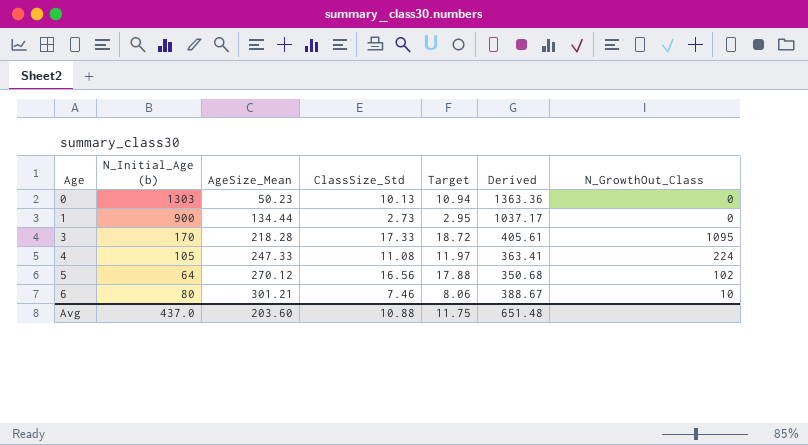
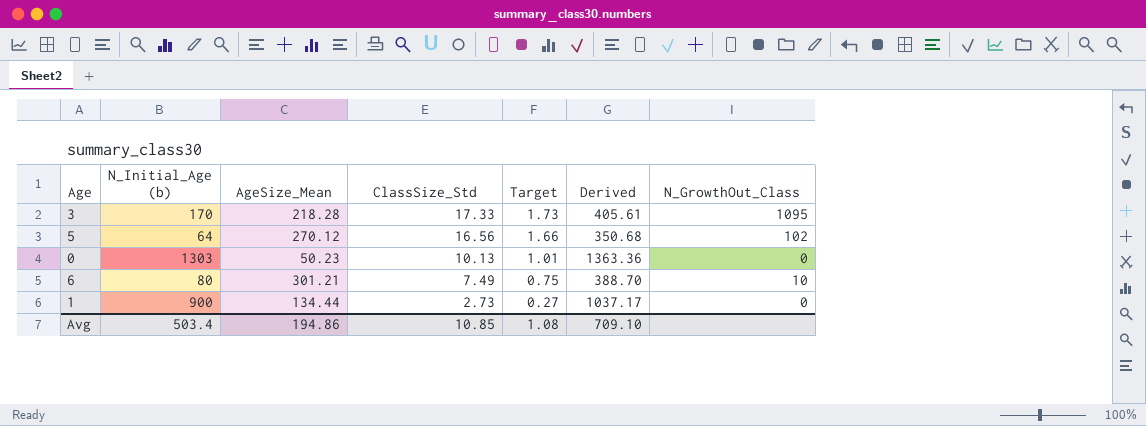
row order: Age ascending -> ClassSize_Std descending
column Target | formula: [ClassSize_Std] * 1.08 -> [ClassSize_Std] * 0.1
row 4: 105 | 247.33 | 11.08 | 11.97 | 363.41 | 224 -> none
6 | ClassSize_Std: 7.46 -> 7.49
6 | Derived: 388.67 -> 388.70
Avg | N_Initial_Age (b): 437.0 -> 503.4
Avg | AgeSize_Mean: 203.60 -> 194.86
Avg | ClassSize_Std: 10.88 -> 10.85
Avg | Target: 11.75 -> 1.08
Avg | Derived: 651.48 -> 709.10

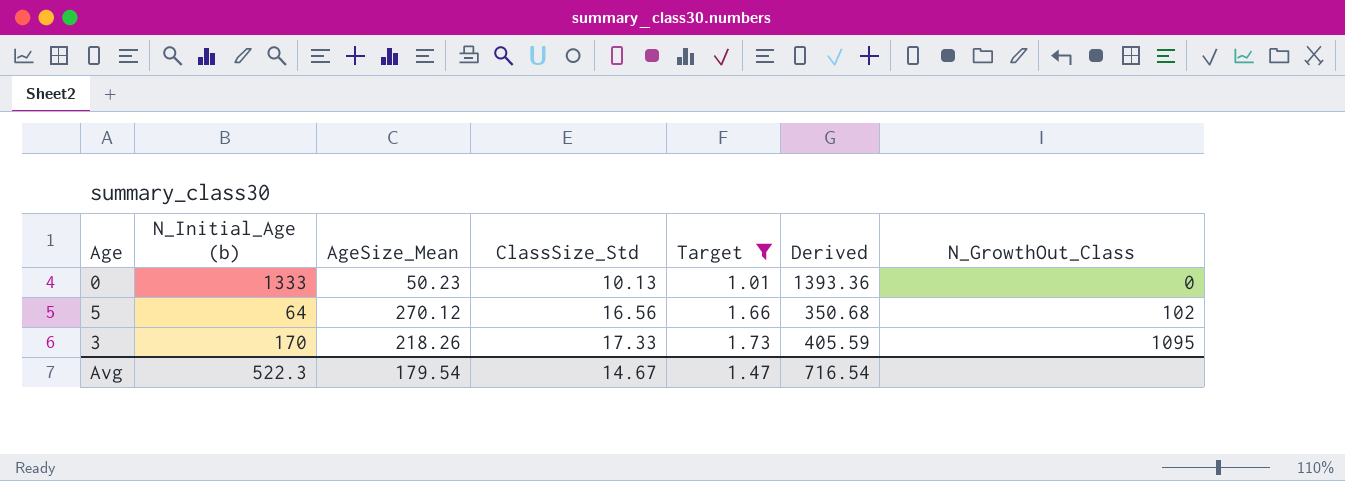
filter: none -> Target >= 1.01
row order: ClassSize_Std descending -> ClassSize_Std ascending
0 | N_Initial_Age (b): 1303 -> 1333
0 | Derived: 1363.36 -> 1393.36
3 | AgeSize_Mean: 218.28 -> 218.26
3 | Derived: 405.61 -> 405.59
Avg | N_Initial_Age (b): 503.4 -> 522.3
Avg | AgeSize_Mean: 194.86 -> 179.54
Avg | ClassSize_Std: 10.85 -> 14.67
Avg | Target: 1.08 -> 1.47
Avg | Derived: 709.10 -> 716.54

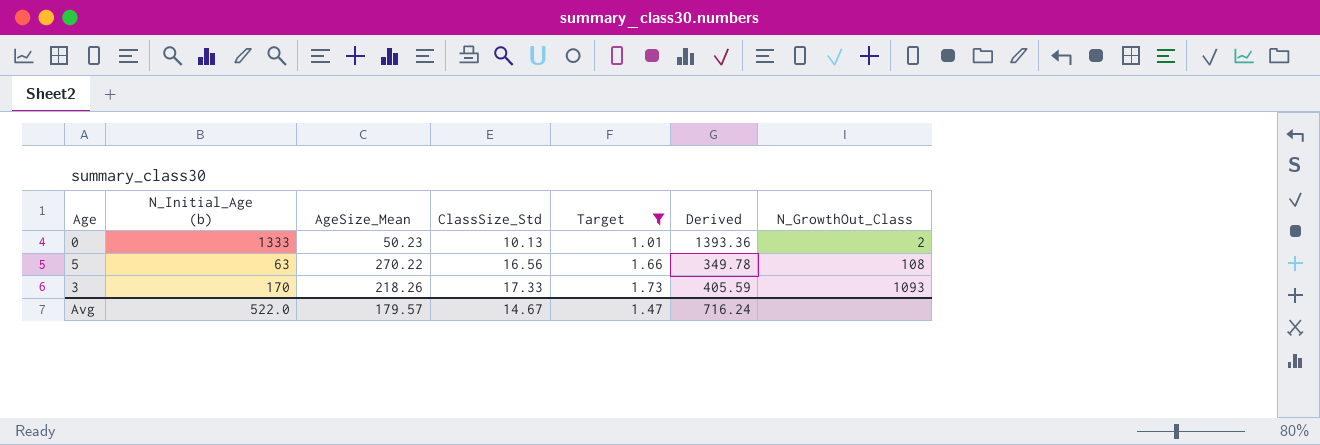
0 | N_GrowthOut_Class: 0 -> 2
5 | N_Initial_Age (b): 64 -> 63
5 | AgeSize_Mean: 270.12 -> 270.22
5 | Derived: 350.68 -> 349.78
5 | N_GrowthOut_Class: 102 -> 108
3 | N_GrowthOut_Class: 1095 -> 1093
Avg | N_Initial_Age (b): 522.3 -> 522.0
Avg | AgeSize_Mean: 179.54 -> 179.57
Avg | Derived: 716.54 -> 716.24

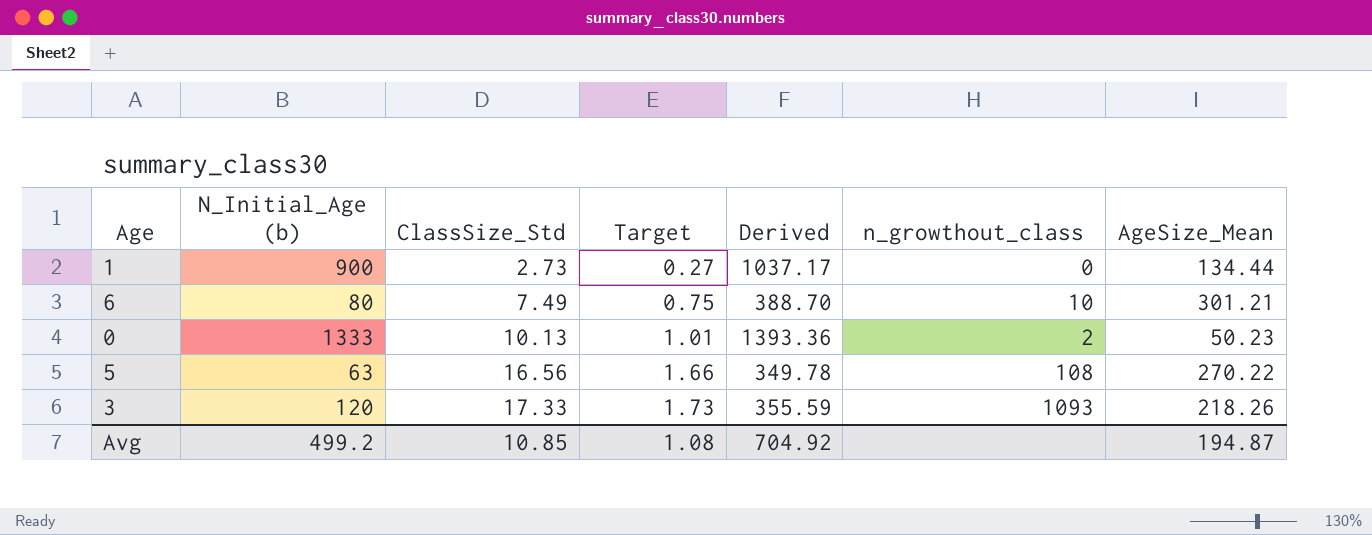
filter: Target >= 1.01 -> none
column name: N_GrowthOut_Class -> n_growthout_class
column AgeSize_Mean | position: 3 -> 7
3 | N_Initial_Age (b): 170 -> 120
3 | Derived: 405.59 -> 355.59
Avg | N_Initial_Age (b): 522.0 -> 499.2
Avg | ClassSize_Std: 14.67 -> 10.85
Avg | Target: 1.47 -> 1.08
Avg | Derived: 716.24 -> 704.92
Avg | AgeSize_Mean: 179.57 -> 194.87

